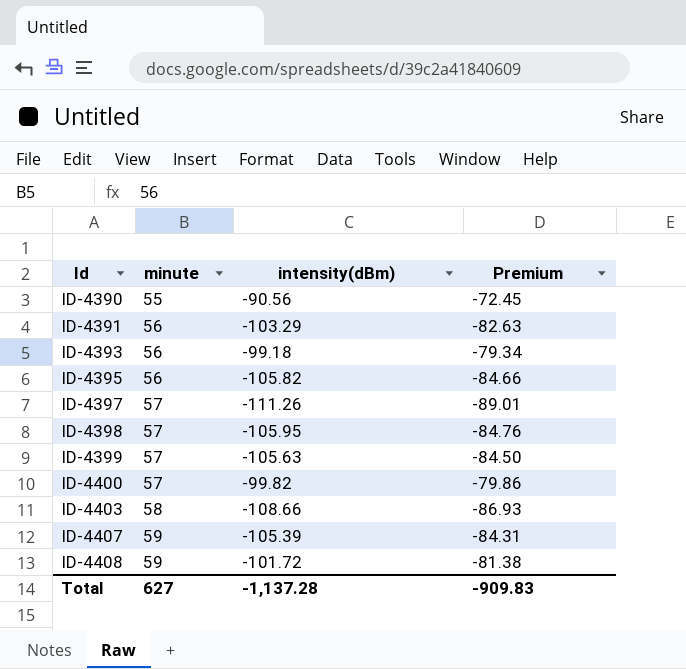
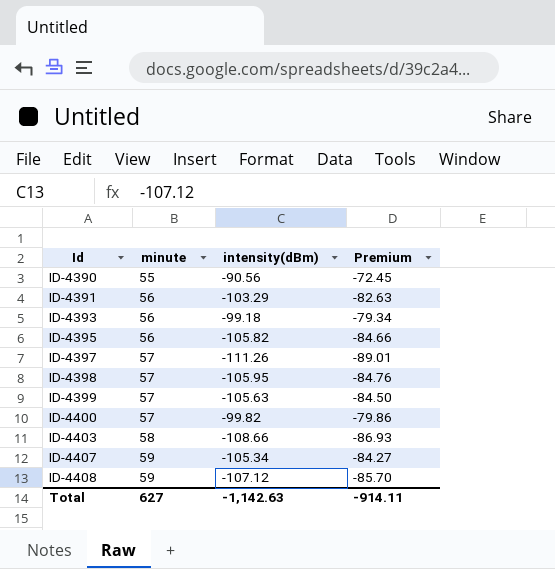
ID-4407 | intensity(dBm): -105.39 -> -105.34
ID-4407 | Premium: -84.31 -> -84.27
ID-4408 | intensity(dBm): -101.72 -> -107.12
ID-4408 | Premium: -81.38 -> -85.70
Total | intensity(dBm): -1,137.28 -> -1,142.63
Total | Premium: -909.83 -> -914.11

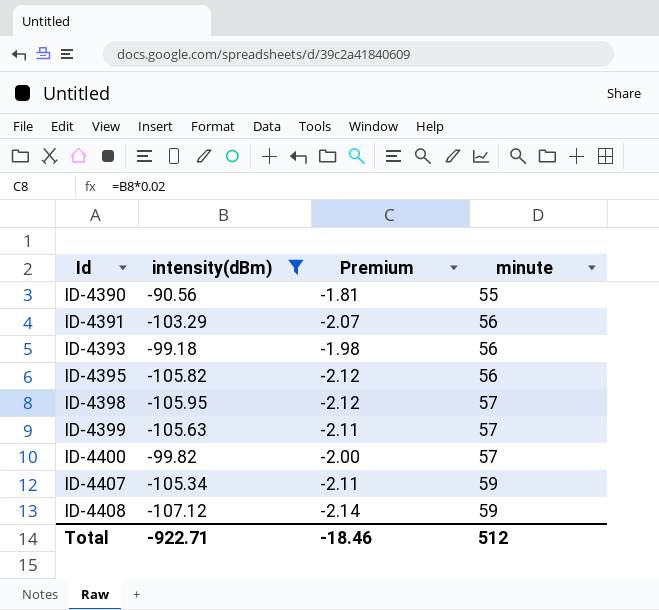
filter: none -> intensity(dBm) >= -107.12
column Premium | formula: [intensity(dBm)] * 0.8 -> [intensity(dBm)] * 0.02
column minute | position: 2 -> 4
Total | intensity(dBm): -1,142.63 -> -922.71
Total | Premium: -914.11 -> -18.46
Total | minute: 627 -> 512

